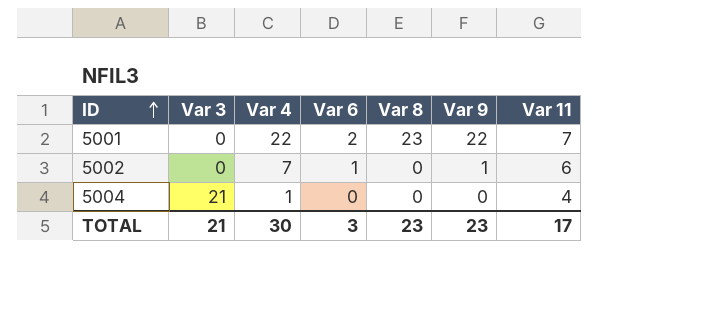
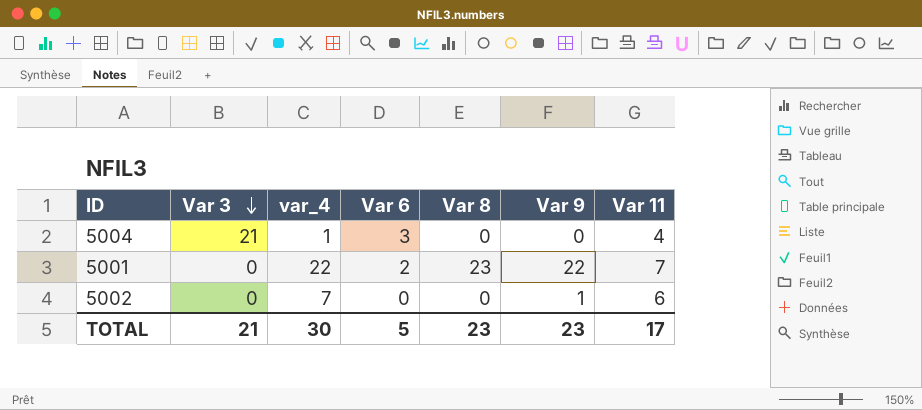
row order: ID ascending -> Var 3 descending
column name: Var 4 -> var_4
5004 | Var 6: 0 -> 3
5002 | Var 6: 1 -> 0
TOTAL | Var 6: 3 -> 5

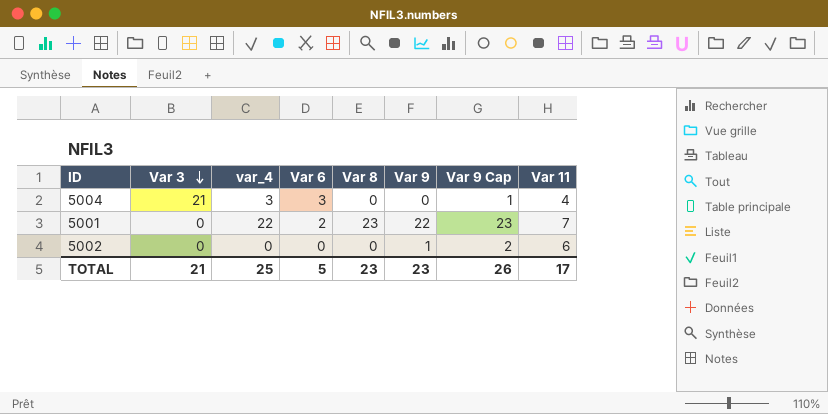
column Var 9 Cap | formula: none -> [Var 9] + 1
5004 | var_4: 1 -> 3
5002 | var_4: 7 -> 0
TOTAL | var_4: 30 -> 25

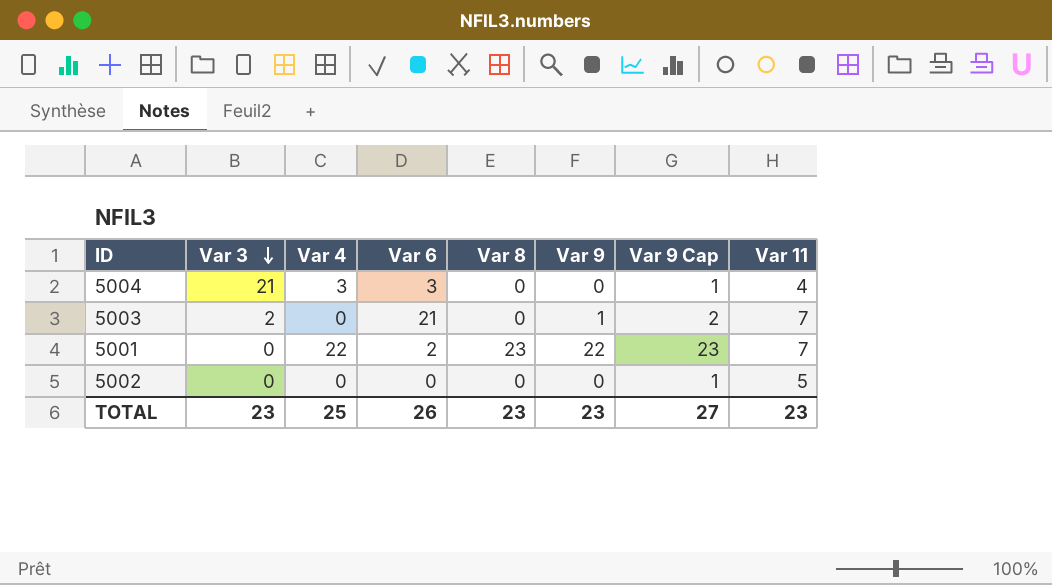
column name: var_4 -> Var 4
row 5003: none -> 2 | 0 | 21 | 0 | 1 | 2 | 7
5002 | Var 9: 1 -> 0
5002 | Var 9 Cap: 2 -> 1
5002 | Var 11: 6 -> 5
TOTAL | Var 3: 21 -> 23
TOTAL | Var 6: 5 -> 26
TOTAL | Var 9 Cap: 26 -> 27
TOTAL | Var 11: 17 -> 23

